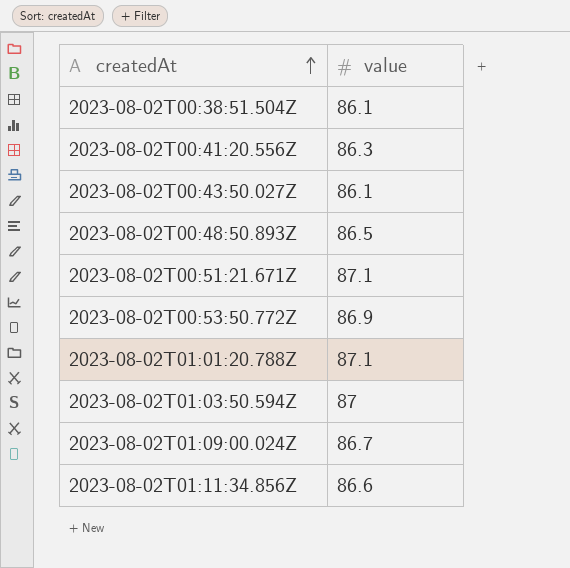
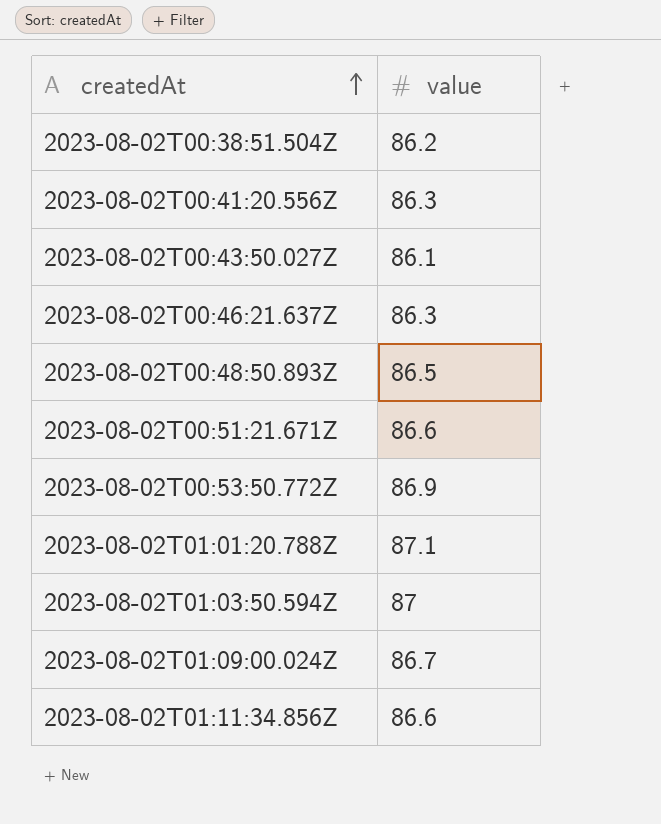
2023-08-02T00:38:51.504Z | value: 86.1 -> 86.2
row 2023-08-02T00:46:21.637Z: none -> 86.3
2023-08-02T00:51:21.671Z | value: 87.1 -> 86.6

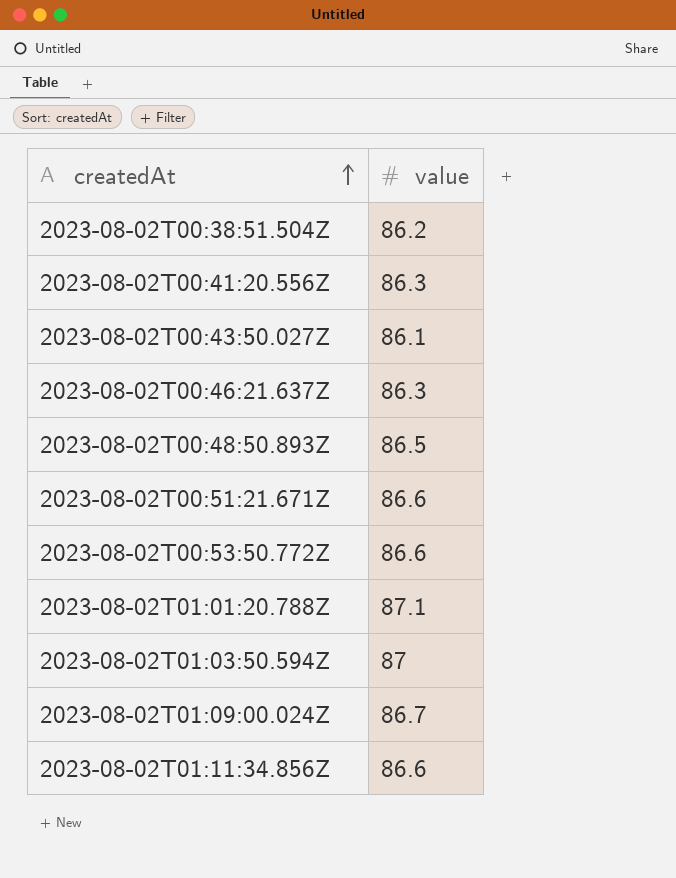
2023-08-02T00:53:50.772Z | value: 86.9 -> 86.6

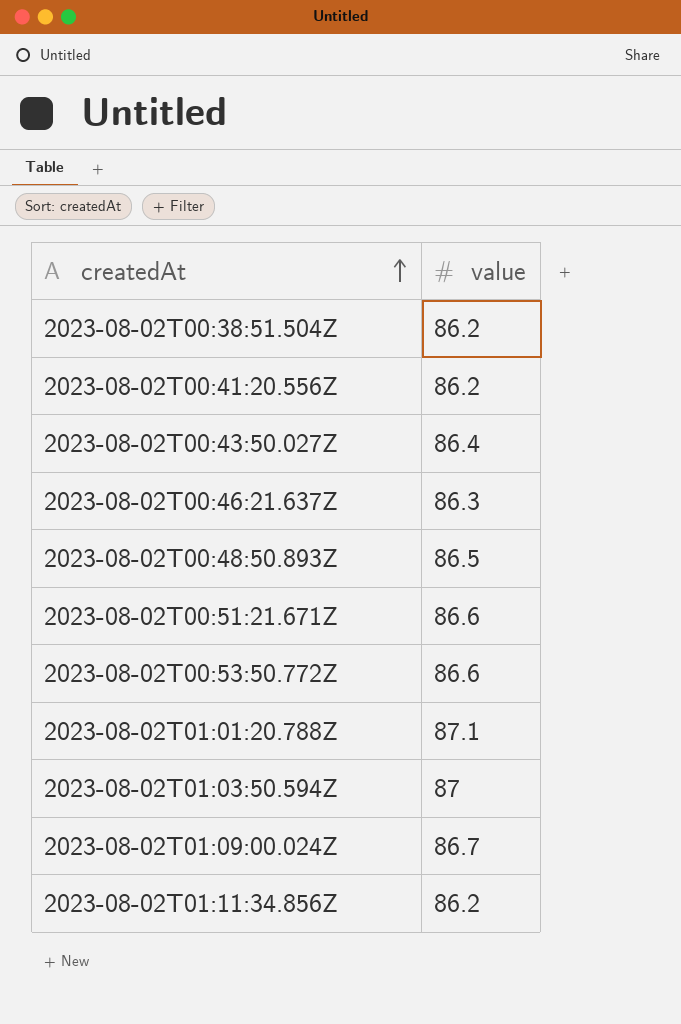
2023-08-02T00:41:20.556Z | value: 86.3 -> 86.2
2023-08-02T00:43:50.027Z | value: 86.1 -> 86.4
2023-08-02T01:11:34.856Z | value: 86.6 -> 86.2

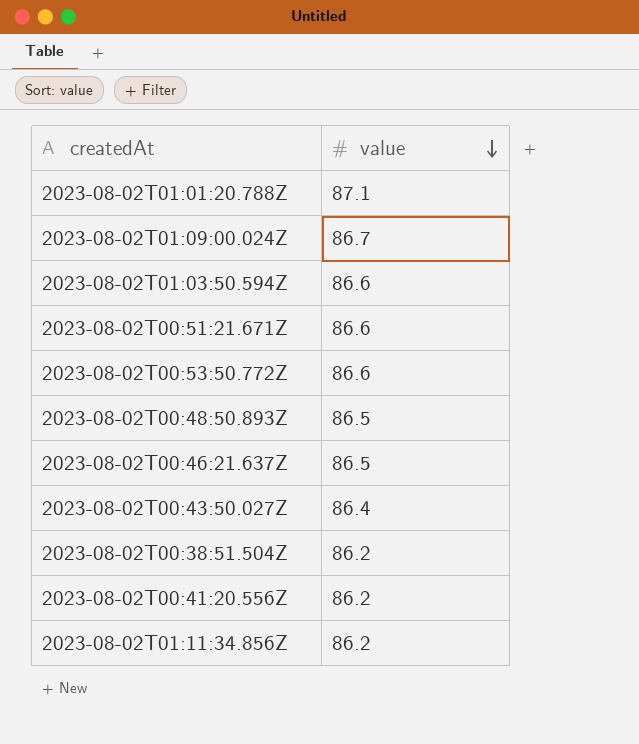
row order: createdAt ascending -> value descending
2023-08-02T01:03:50.594Z | value: 87 -> 86.6
2023-08-02T00:46:21.637Z | value: 86.3 -> 86.5

